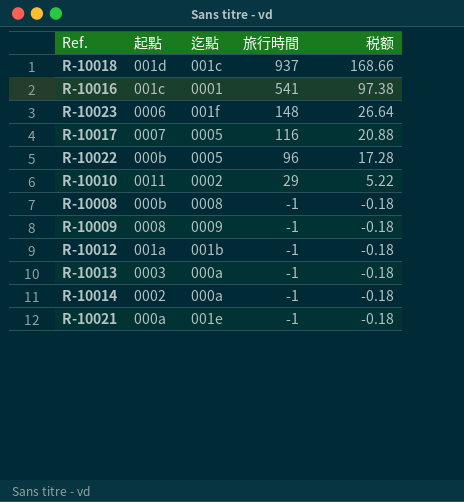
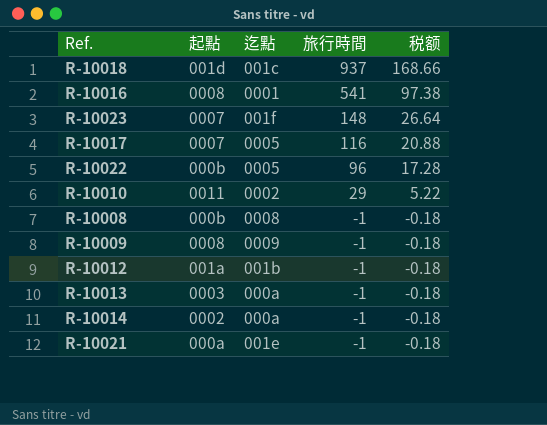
R-10016 | 起點: 001c -> 0008
R-10023 | 起點: 0006 -> 0007

